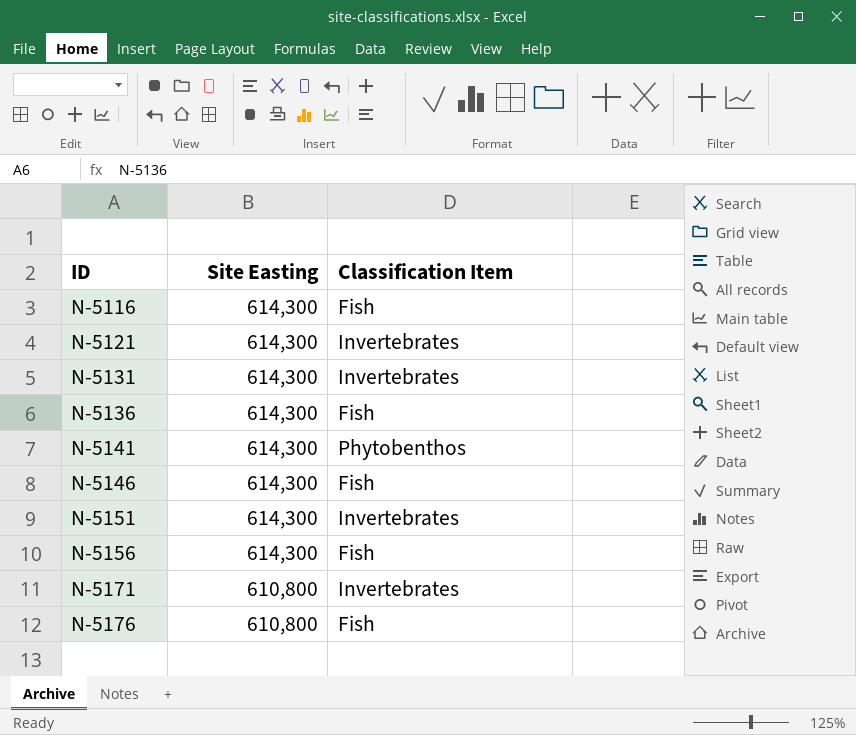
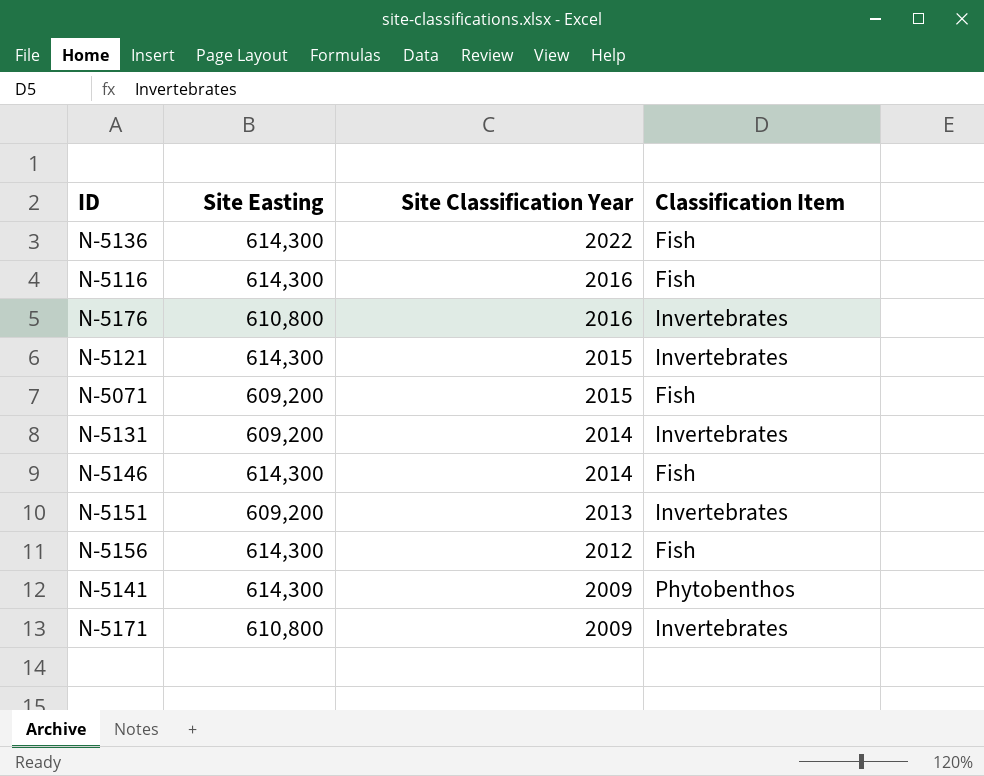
row order: ID ascending -> Site Classification Year descending
column Site Classification Year | position: none -> 3
N-5176 | Classification Item: Fish -> Invertebrates
row N-5071: none -> 609,200 | 2015 | Fish
N-5131 | Site Easting: 614,300 -> 609,200
N-5151 | Site Easting: 614,300 -> 609,200

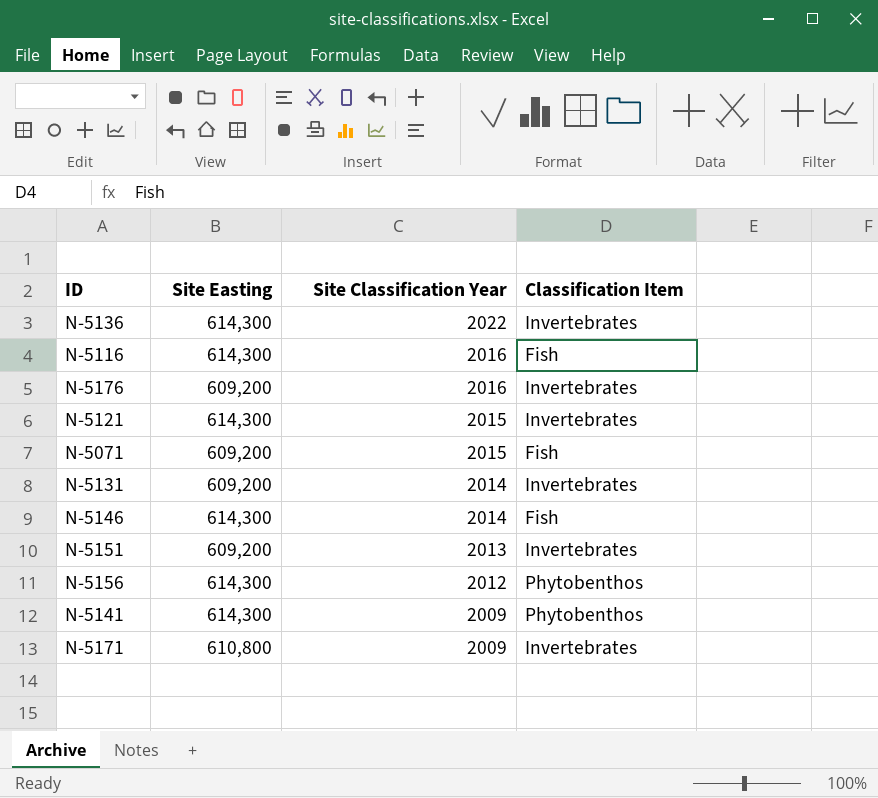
N-5136 | Classification Item: Fish -> Invertebrates
N-5176 | Site Easting: 610,800 -> 609,200
N-5156 | Classification Item: Fish -> Phytobenthos

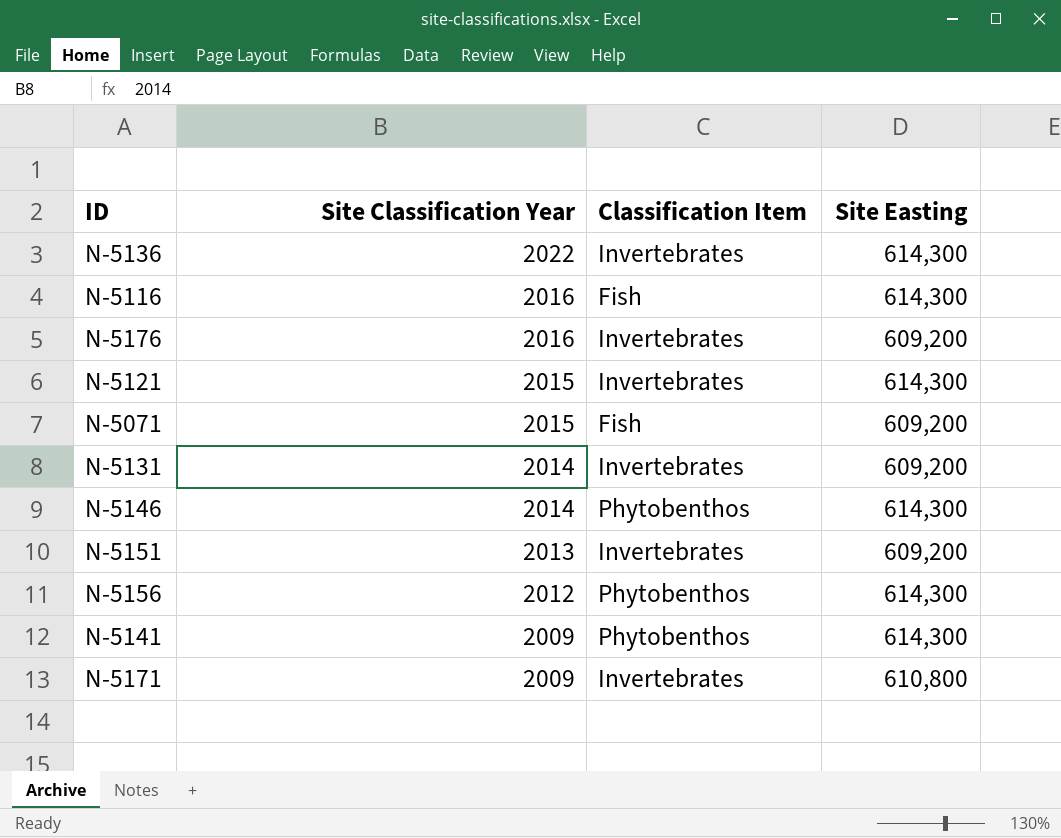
column Site Easting | position: 2 -> 4
N-5146 | Classification Item: Fish -> Phytobenthos

